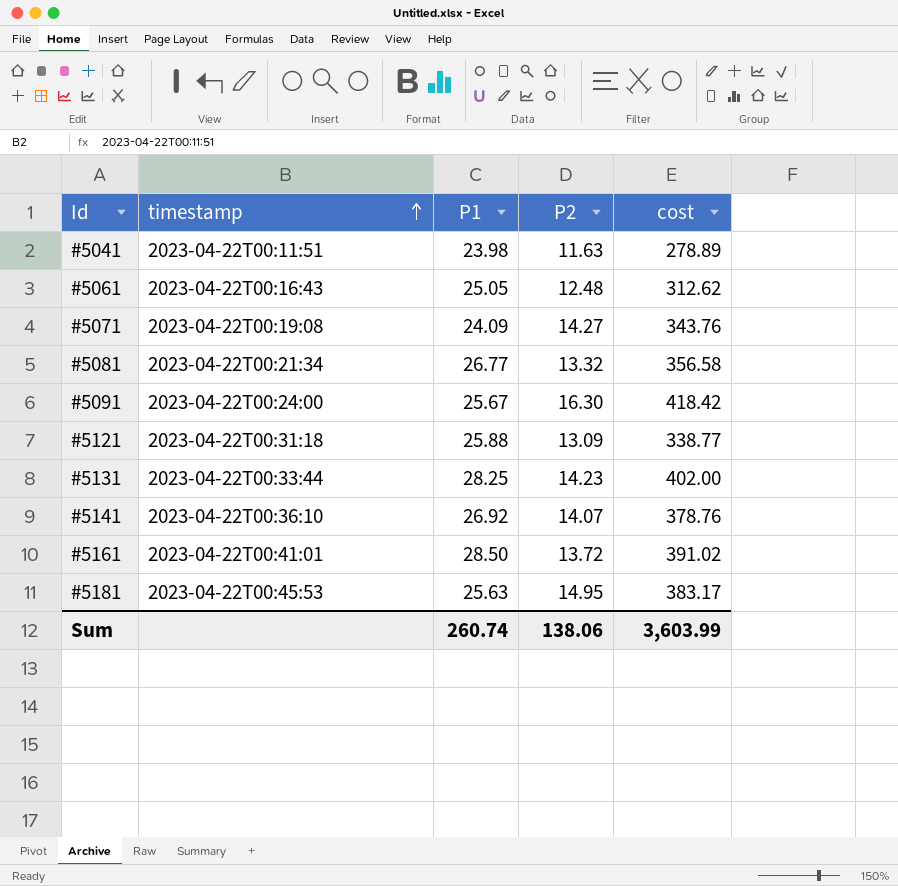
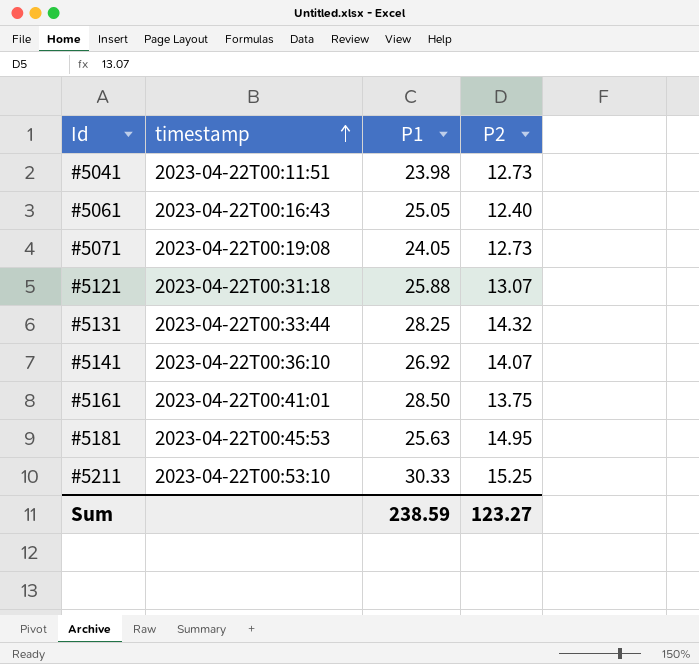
column cost | formula: [P1] * [P2] -> none
row #5081: 2023-04-22T00:21:34 | 26.77 | 13.32 | 356.58 -> none
row #5091: 2023-04-22T00:24:00 | 25.67 | 16.30 | 418.42 -> none
#5041 | P2: 11.63 -> 12.73
#5061 | P2: 12.48 -> 12.40
#5071 | P1: 24.09 -> 24.05
#5071 | P2: 14.27 -> 12.73
#5121 | P2: 13.09 -> 13.07
#5131 | P2: 14.23 -> 14.32
#5161 | P2: 13.72 -> 13.75
row #5211: none -> 2023-04-22T00:53:10 | 30.33 | 15.25
Sum | P1: 260.74 -> 238.59
Sum | P2: 138.06 -> 123.27

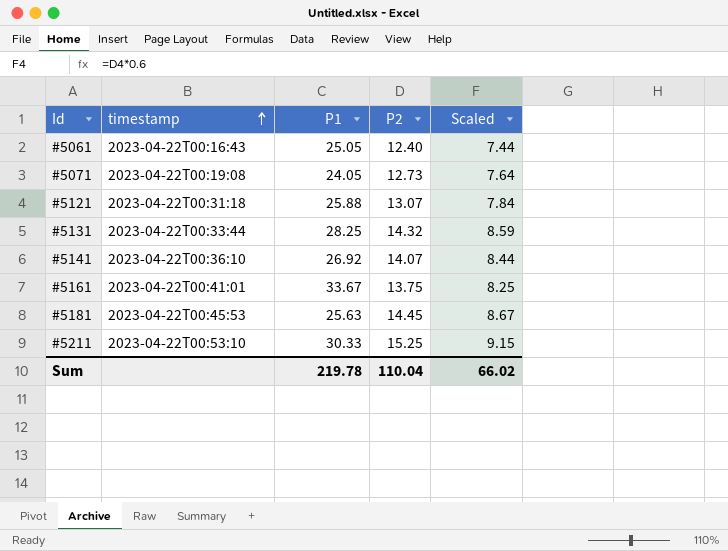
column Scaled | formula: none -> [P2] * 0.6
row #5041: 2023-04-22T00:11:51 | 23.98 | 12.73 -> none
#5161 | P1: 28.50 -> 33.67
#5181 | P2: 14.95 -> 14.45
Sum | P1: 238.59 -> 219.78
Sum | P2: 123.27 -> 110.04

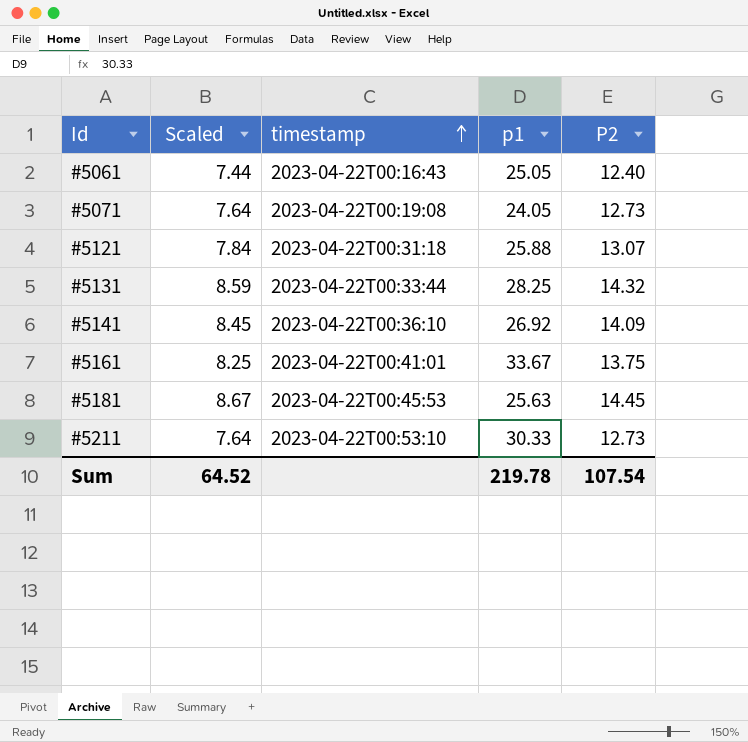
column Scaled | position: 5 -> 2
column name: P1 -> p1
#5141 | Scaled: 8.44 -> 8.45
#5141 | P2: 14.07 -> 14.09
#5211 | Scaled: 9.15 -> 7.64
#5211 | P2: 15.25 -> 12.73
Sum | Scaled: 66.02 -> 64.52
Sum | P2: 110.04 -> 107.54

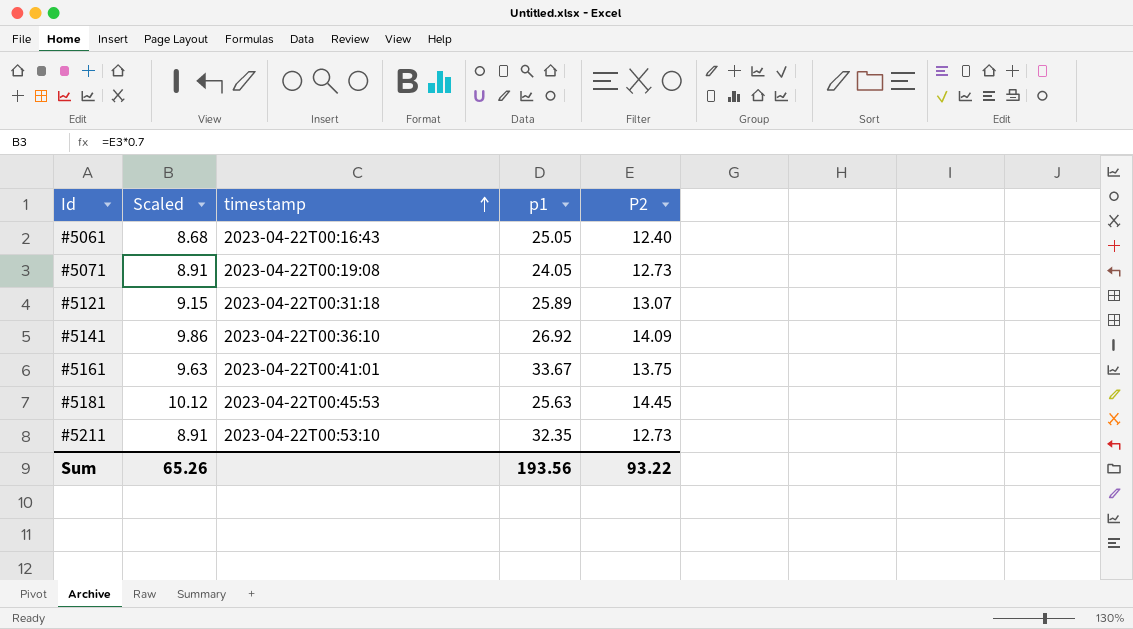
column Scaled | formula: [P2] * 0.6 -> [P2] * 0.7
row #5131: 8.59 | 2023-04-22T00:33:44 | 28.25 | 14.32 -> none
#5121 | p1: 25.88 -> 25.89
#5211 | p1: 30.33 -> 32.35
Sum | Scaled: 64.52 -> 65.26
Sum | p1: 219.78 -> 193.56
Sum | P2: 107.54 -> 93.22

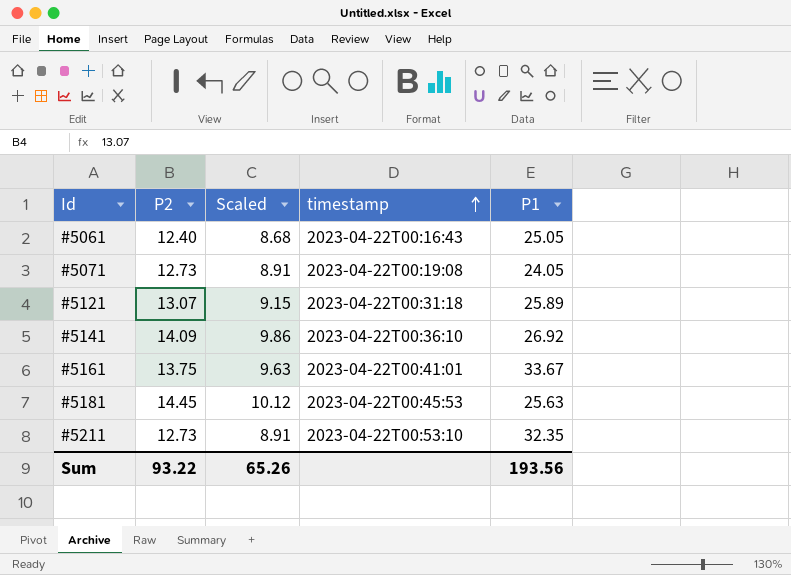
column P2 | position: 5 -> 2
column name: p1 -> P1

